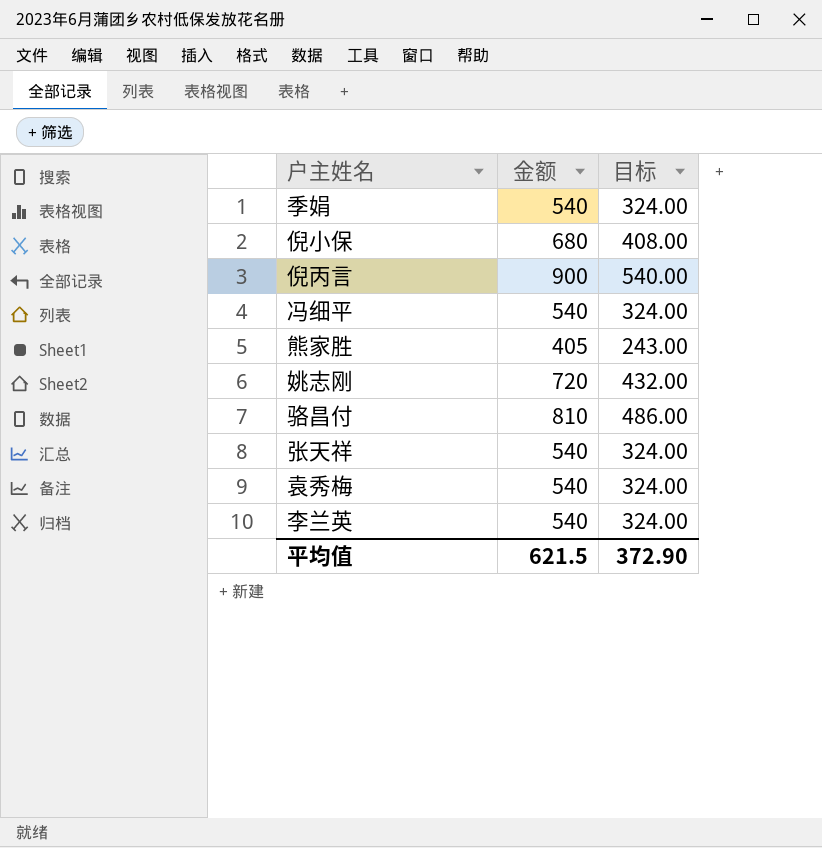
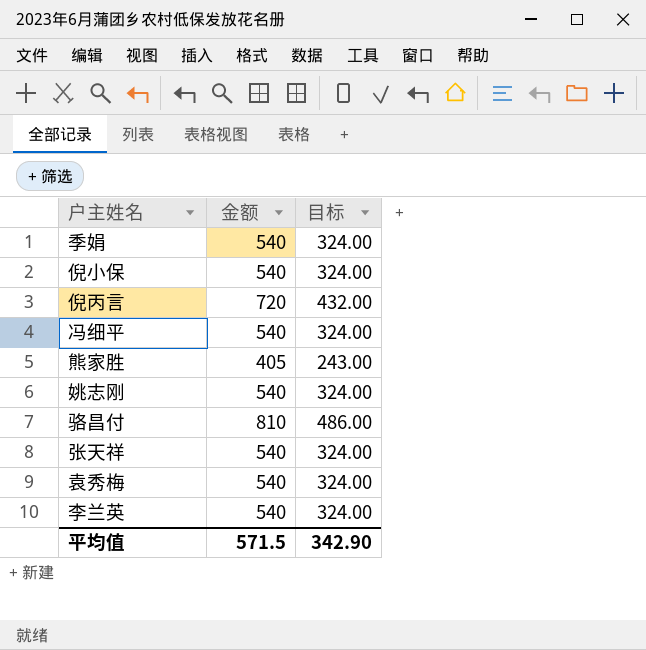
倪小保 | 金额: 680 -> 540
倪小保 | 目标: 408.00 -> 324.00
倪丙言 | 金额: 900 -> 720
倪丙言 | 目标: 540.00 -> 432.00
姚志刚 | 金额: 720 -> 540
姚志刚 | 目标: 432.00 -> 324.00
平均值 | 金额: 621.5 -> 571.5
平均值 | 目标: 372.90 -> 342.90

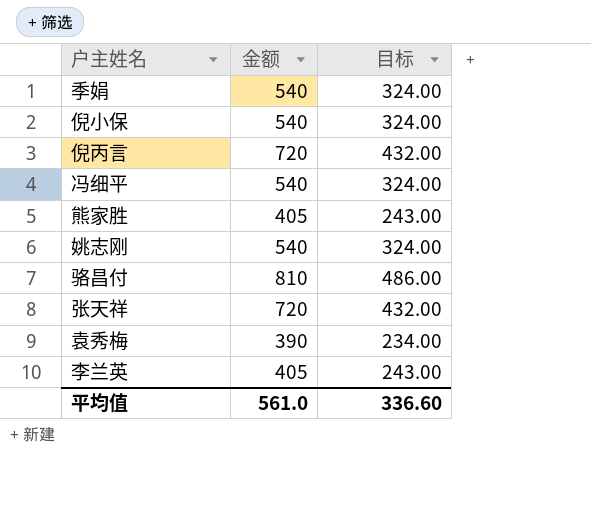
张天祥 | 金额: 540 -> 720
张天祥 | 目标: 324.00 -> 432.00
袁秀梅 | 金额: 540 -> 390
袁秀梅 | 目标: 324.00 -> 234.00
李兰英 | 金额: 540 -> 405
李兰英 | 目标: 324.00 -> 243.00
平均值 | 金额: 571.5 -> 561.0
平均值 | 目标: 342.90 -> 336.60

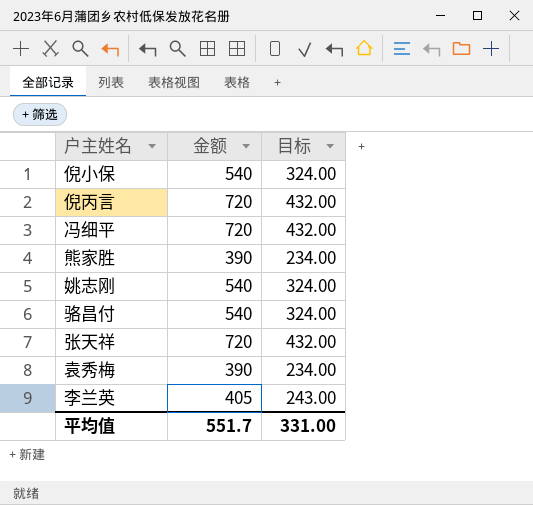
row 季娟: 540 | 324.00 -> none
冯细平 | 金额: 540 -> 720
冯细平 | 目标: 324.00 -> 432.00
熊家胜 | 金额: 405 -> 390
熊家胜 | 目标: 243.00 -> 234.00
骆昌付 | 金额: 810 -> 540
骆昌付 | 目标: 486.00 -> 324.00
平均值 | 金额: 561.0 -> 551.7
平均值 | 目标: 336.60 -> 331.00

